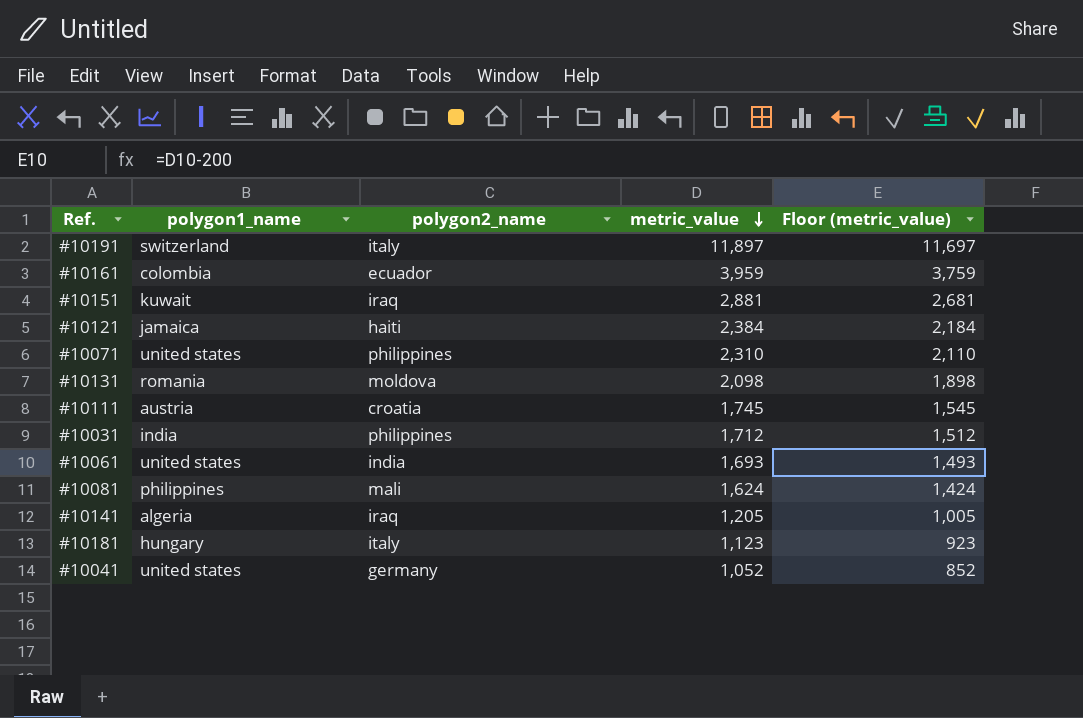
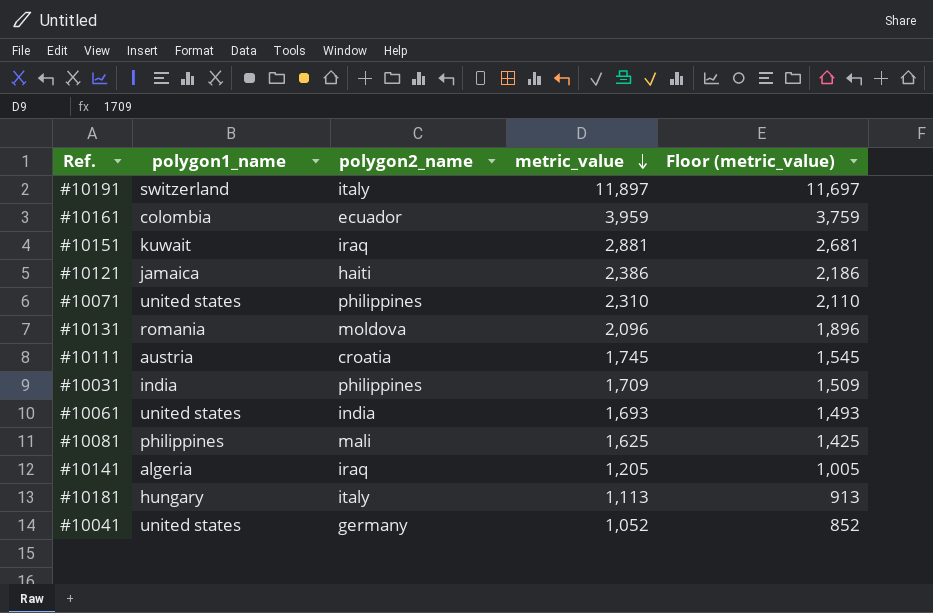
#10121 | metric_value: 2,384 -> 2,386
#10121 | Floor (metric_value): 2,184 -> 2,186
#10131 | metric_value: 2,098 -> 2,096
#10131 | Floor (metric_value): 1,898 -> 1,896
#10031 | metric_value: 1,712 -> 1,709
#10031 | Floor (metric_value): 1,512 -> 1,509
#10081 | metric_value: 1,624 -> 1,625
#10081 | Floor (metric_value): 1,424 -> 1,425
#10181 | metric_value: 1,123 -> 1,113
#10181 | Floor (metric_value): 923 -> 913

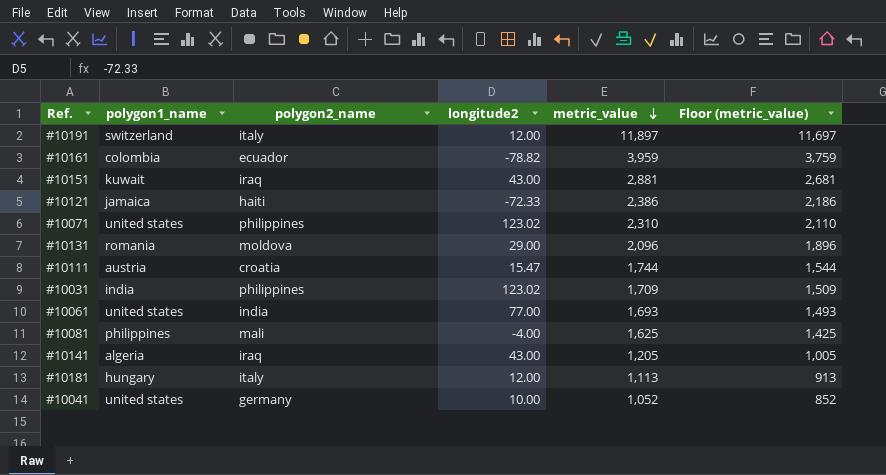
column longitude2 | position: none -> 4
#10111 | metric_value: 1,745 -> 1,744
#10111 | Floor (metric_value): 1,545 -> 1,544

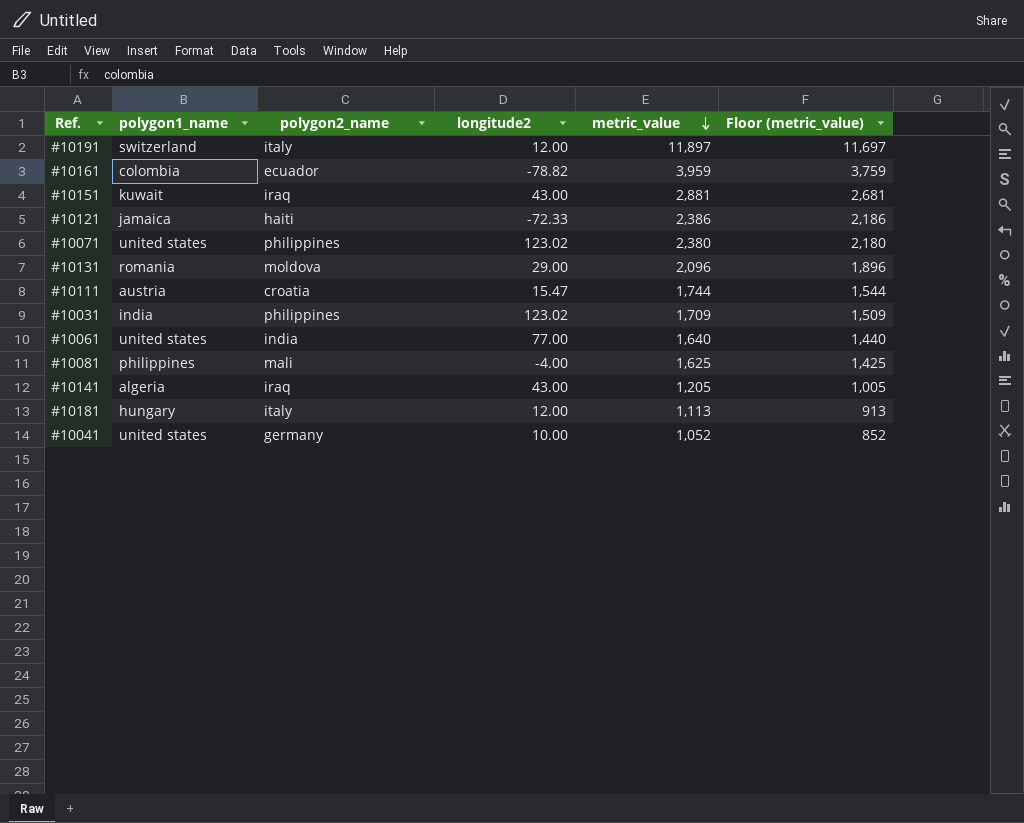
#10071 | metric_value: 2,310 -> 2,380
#10071 | Floor (metric_value): 2,110 -> 2,180
#10061 | metric_value: 1,693 -> 1,640
#10061 | Floor (metric_value): 1,493 -> 1,440

